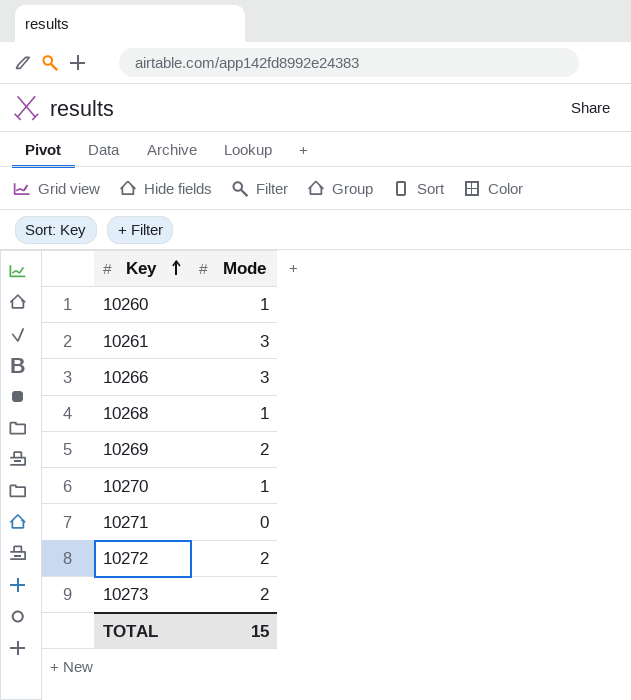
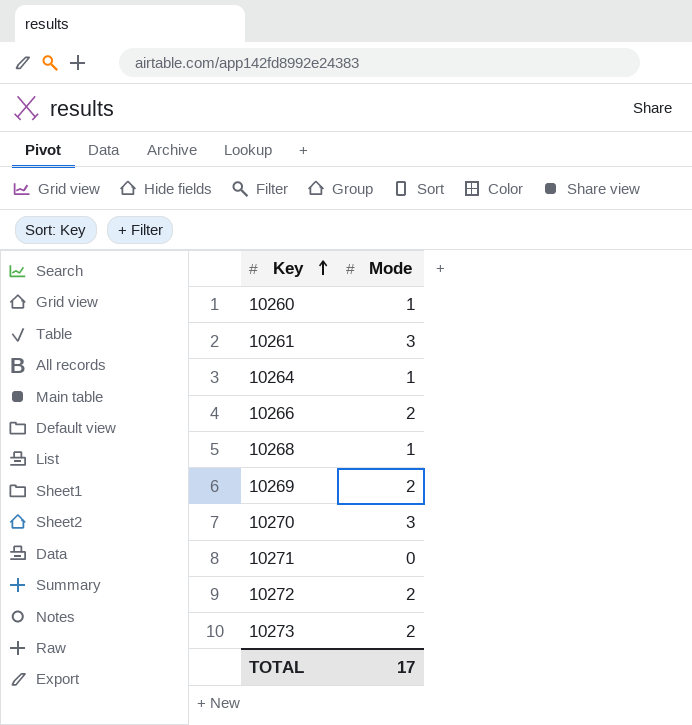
row 10264: none -> 1
10266 | Mode: 3 -> 2
10270 | Mode: 1 -> 3
TOTAL | Mode: 15 -> 17

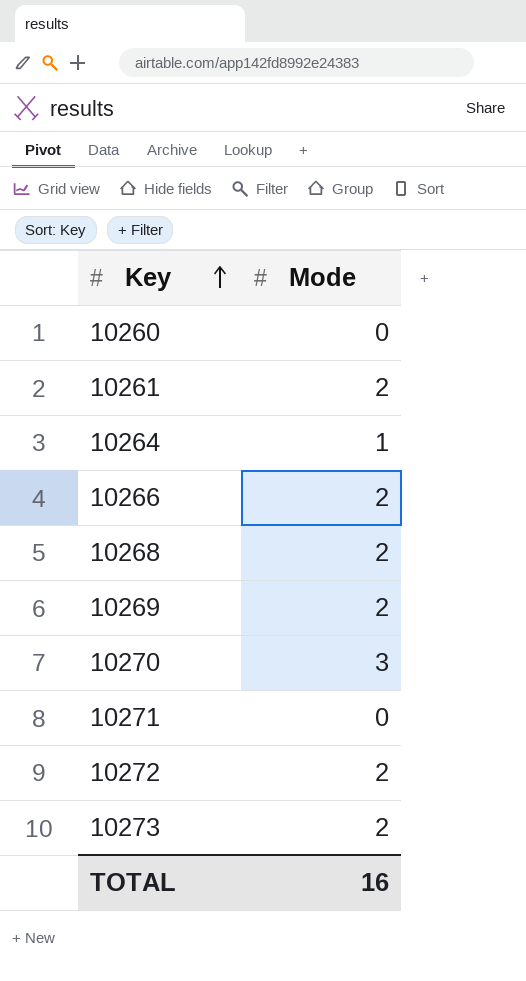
10260 | Mode: 1 -> 0
10261 | Mode: 3 -> 2
10268 | Mode: 1 -> 2
TOTAL | Mode: 17 -> 16

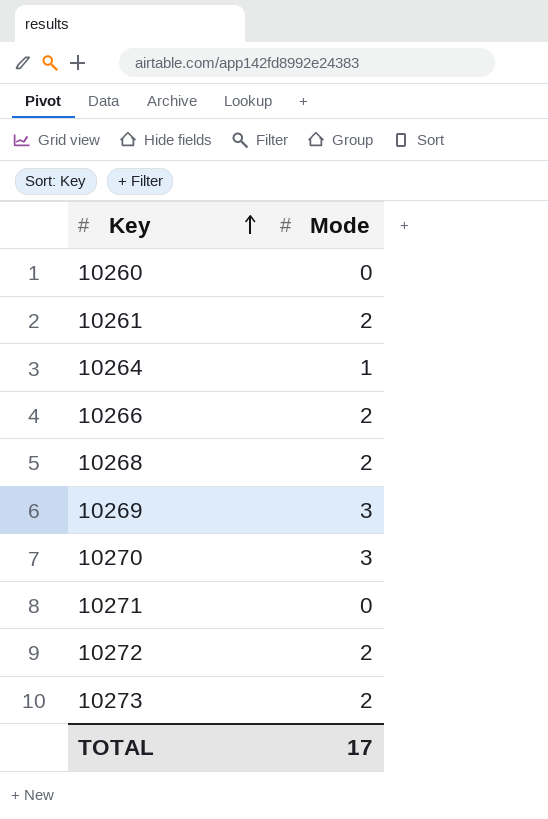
10269 | Mode: 2 -> 3
TOTAL | Mode: 16 -> 17

